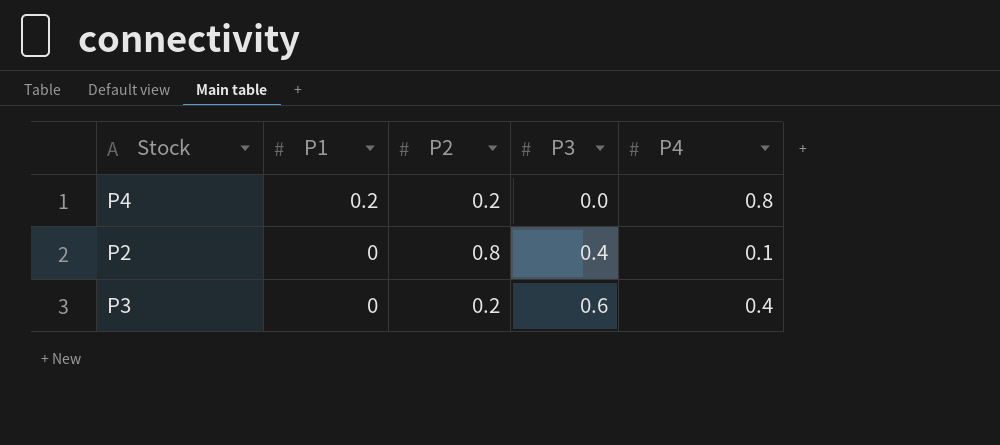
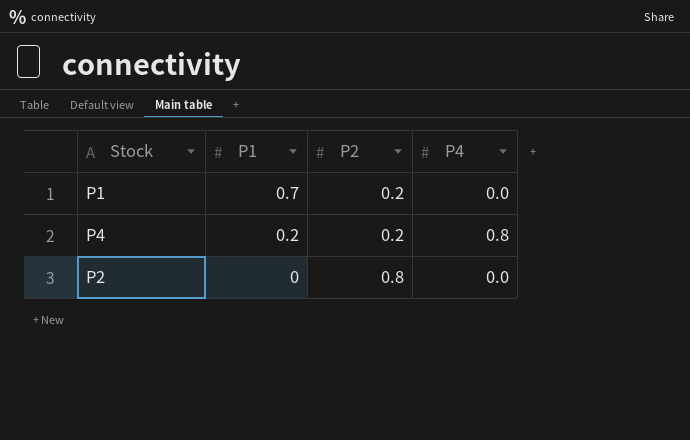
column P3 | position: 4 -> none
row P3: 0 | 0.2 | 0.6 | 0.4 -> none
row P1: none -> 0.7 | 0.2 | 0.0
P2 | P4: 0.1 -> 0.0

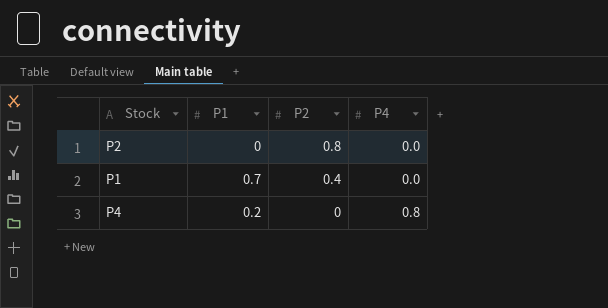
row order: P1 descending -> P2 descending
P1 | P2: 0.2 -> 0.4
P4 | P2: 0.2 -> 0

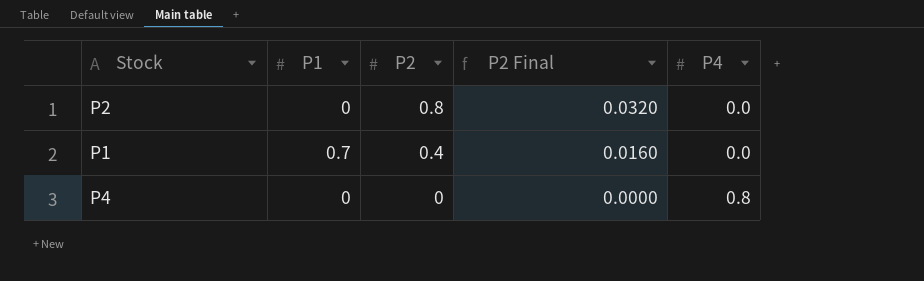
column P2 Final | formula: none -> [P2] * 0.04
P4 | P1: 0.2 -> 0

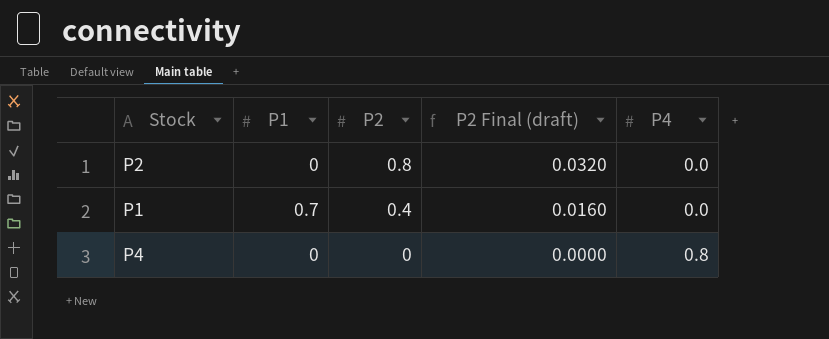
column name: P2 Final -> P2 Final (draft)

